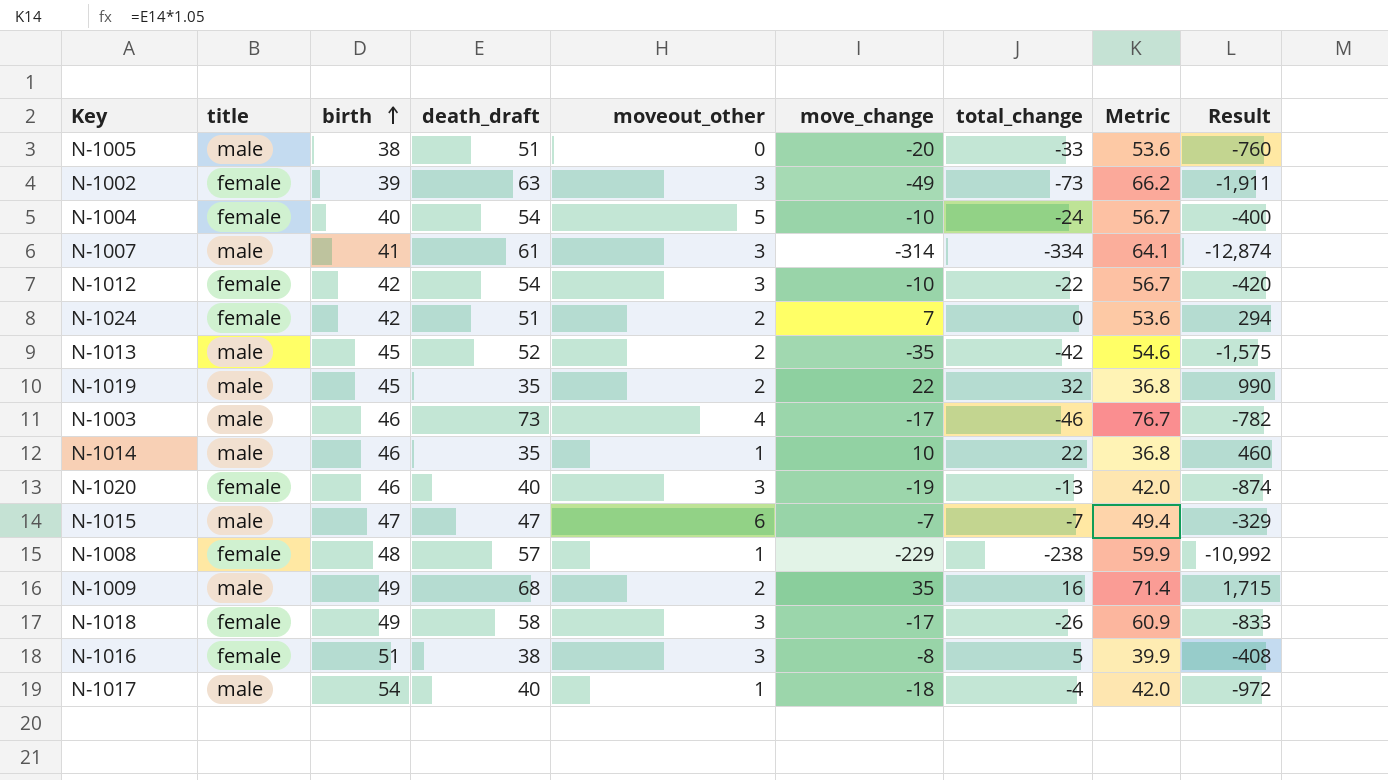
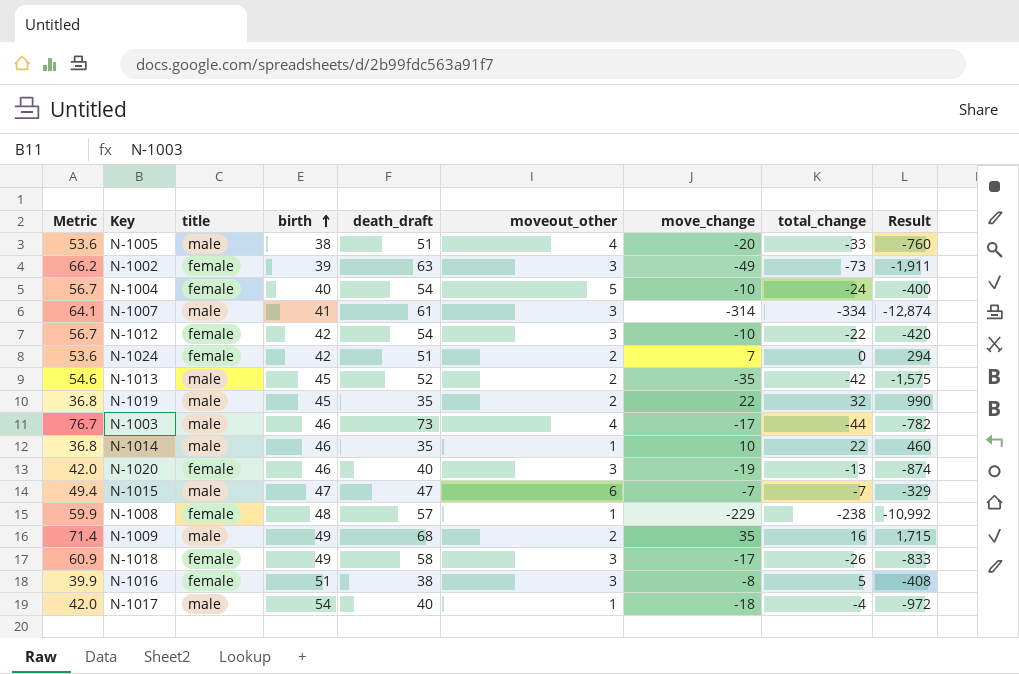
column Metric | position: 8 -> 1
N-1005 | moveout_other: 0 -> 4
N-1003 | total_change: -46 -> -44

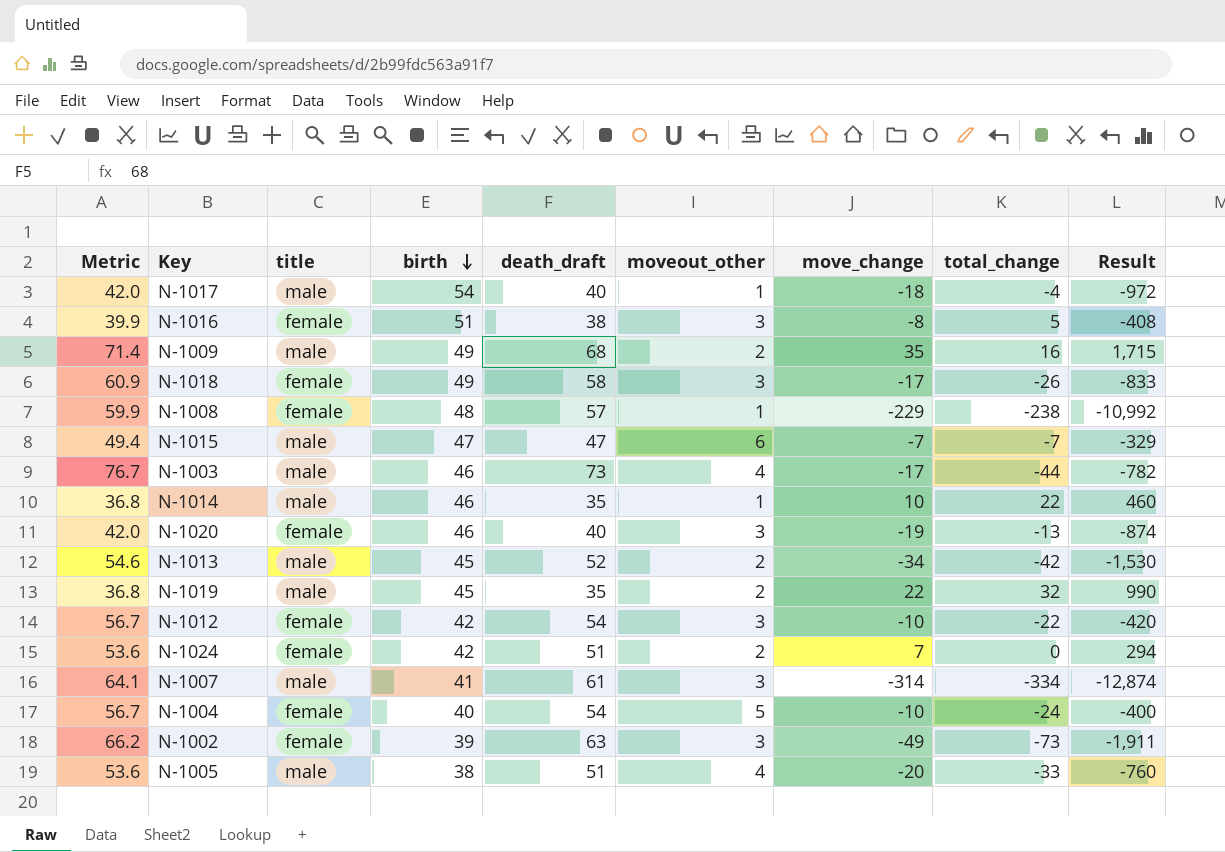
row order: birth ascending -> birth descending
N-1013 | move_change: -35 -> -34
N-1013 | Result: -1,575 -> -1,530

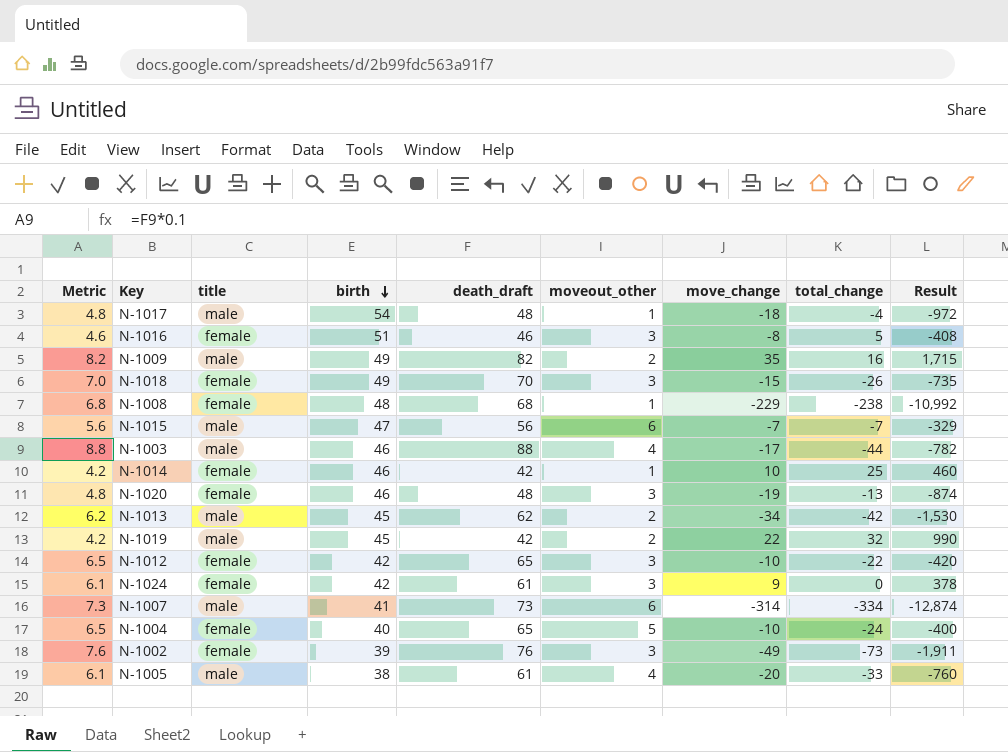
column Metric | formula: [death_draft] * 1.05 -> [death_draft] * 0.1
N-1017 | death_draft: 40 -> 48
N-1016 | death_draft: 38 -> 46
N-1009 | death_draft: 68 -> 82
N-1018 | death_draft: 58 -> 70
N-1018 | move_change: -17 -> -15
N-1018 | Result: -833 -> -735
N-1008 | death_draft: 57 -> 68
N-1015 | death_draft: 47 -> 56
N-1003 | death_draft: 73 -> 88
N-1014 | title: male -> female
N-1014 | death_draft: 35 -> 42
N-1014 | total_change: 22 -> 25
N-1020 | death_draft: 40 -> 48
N-1013 | death_draft: 52 -> 62
N-1019 | death_draft: 35 -> 42
N-1012 | death_draft: 54 -> 65
N-1024 | death_draft: 51 -> 61
N-1024 | moveout_other: 2 -> 3
N-1024 | move_change: 7 -> 9
N-1024 | Result: 294 -> 378
N-1007 | death_draft: 61 -> 73
N-1007 | moveout_other: 3 -> 6
N-1004 | death_draft: 54 -> 65
N-1002 | death_draft: 63 -> 76
N-1005 | death_draft: 51 -> 61

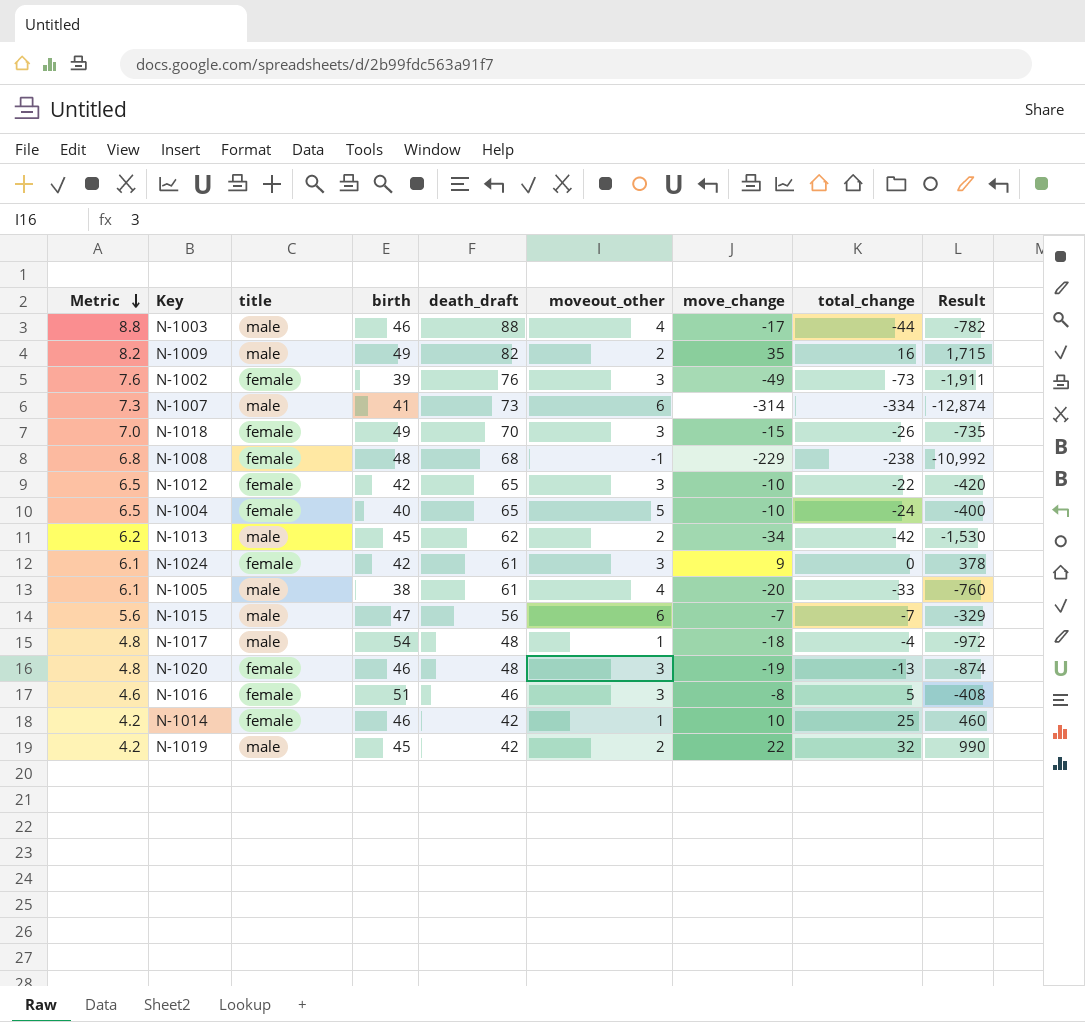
row order: birth descending -> Metric descending
N-1008 | moveout_other: 1 -> -1

